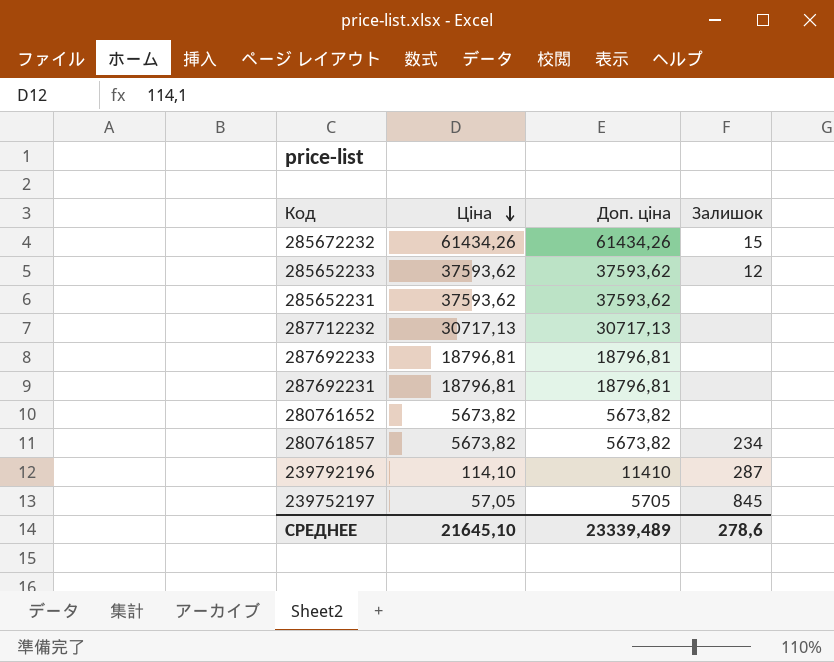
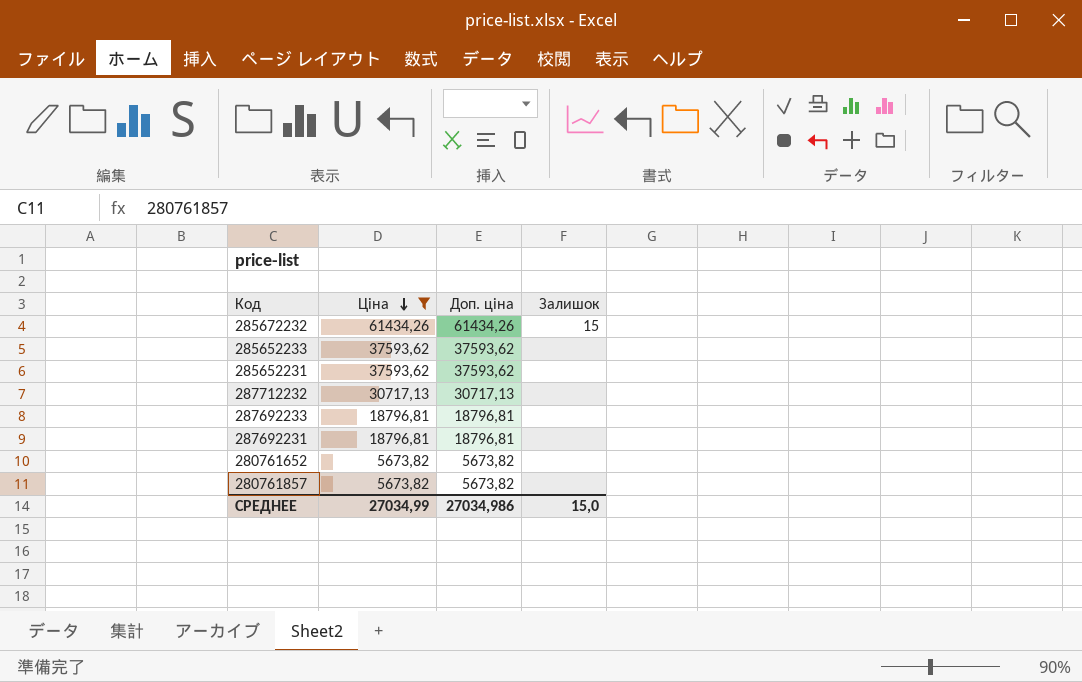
filter: none -> Ціна >= 5673,82
285652233 | Залишок: 12 -> none
280761857 | Залишок: 234 -> none
СРЕДНЕЕ | Ціна: 21645,10 -> 27034,99
СРЕДНЕЕ | Доп. ціна: 23339,489 -> 27034,986
СРЕДНЕЕ | Залишок: 278,6 -> 15,0

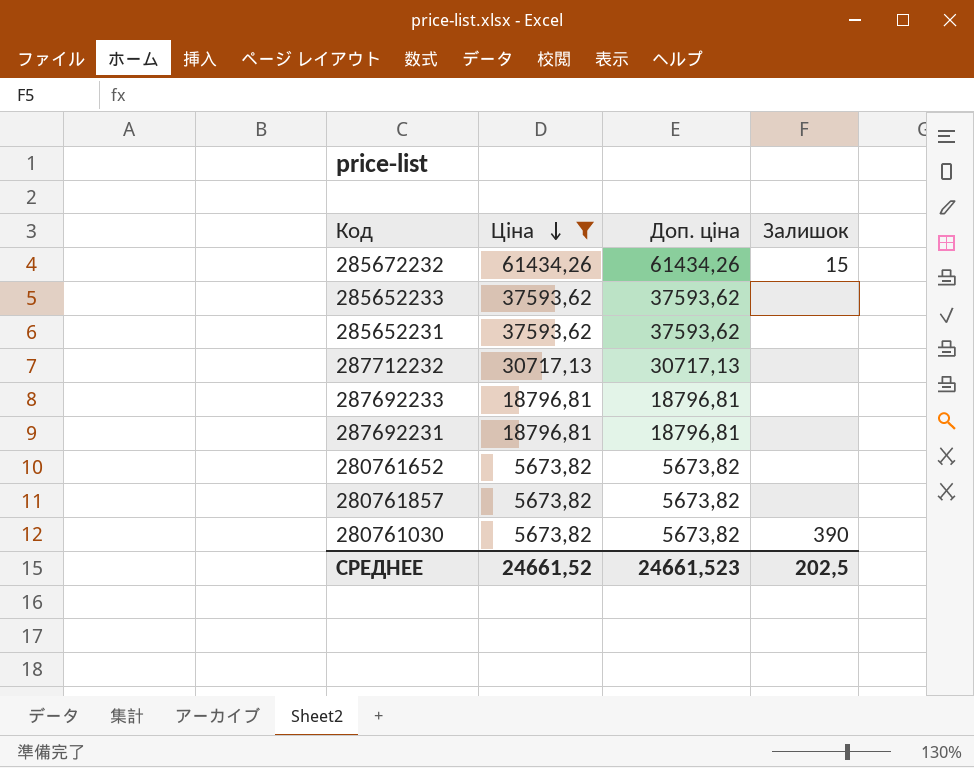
row 280761030: none -> 5673,82 | 5673,82 | 390
СРЕДНЕЕ | Ціна: 27034,99 -> 24661,52
СРЕДНЕЕ | Доп. ціна: 27034,986 -> 24661,523
СРЕДНЕЕ | Залишок: 15,0 -> 202,5

